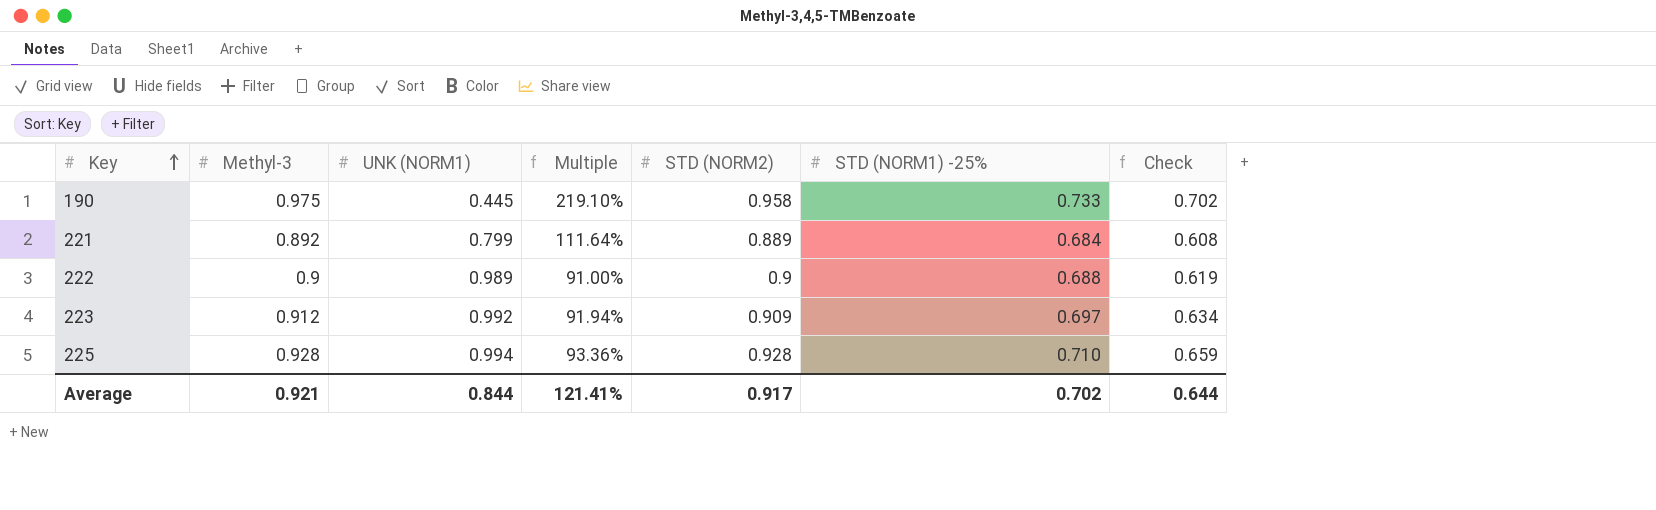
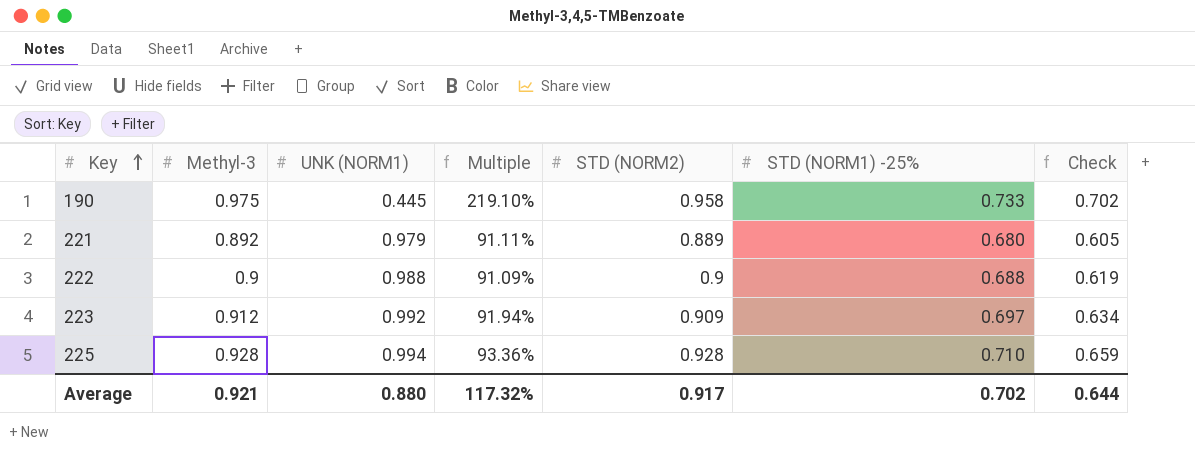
221 | UNK (NORM1): 0.799 -> 0.979
221 | Multiple: 111.64% -> 91.11%
221 | STD (NORM1) -25%: 0.684 -> 0.680
221 | Check: 0.608 -> 0.605
222 | UNK (NORM1): 0.989 -> 0.988
222 | Multiple: 91.00% -> 91.09%
Average | UNK (NORM1): 0.844 -> 0.880
Average | Multiple: 121.41% -> 117.32%

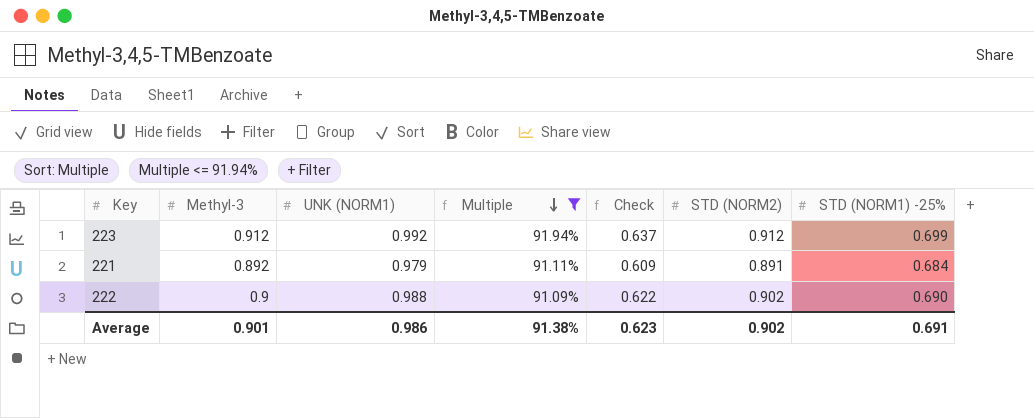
filter: none -> Multiple <= 91.94%
row order: Key ascending -> Multiple descending
column Check | position: 7 -> 5
223 | Check: 0.634 -> 0.637
223 | STD (NORM2): 0.909 -> 0.912
223 | STD (NORM1) -25%: 0.697 -> 0.699
221 | Check: 0.605 -> 0.609
221 | STD (NORM2): 0.889 -> 0.891
221 | STD (NORM1) -25%: 0.680 -> 0.684
222 | Check: 0.619 -> 0.622
222 | STD (NORM2): 0.9 -> 0.902
222 | STD (NORM1) -25%: 0.688 -> 0.690
Average | Methyl-3: 0.921 -> 0.901
Average | UNK (NORM1): 0.880 -> 0.986
Average | Multiple: 117.32% -> 91.38%
Average | Check: 0.644 -> 0.623
Average | STD (NORM2): 0.917 -> 0.902
Average | STD (NORM1) -25%: 0.702 -> 0.691

